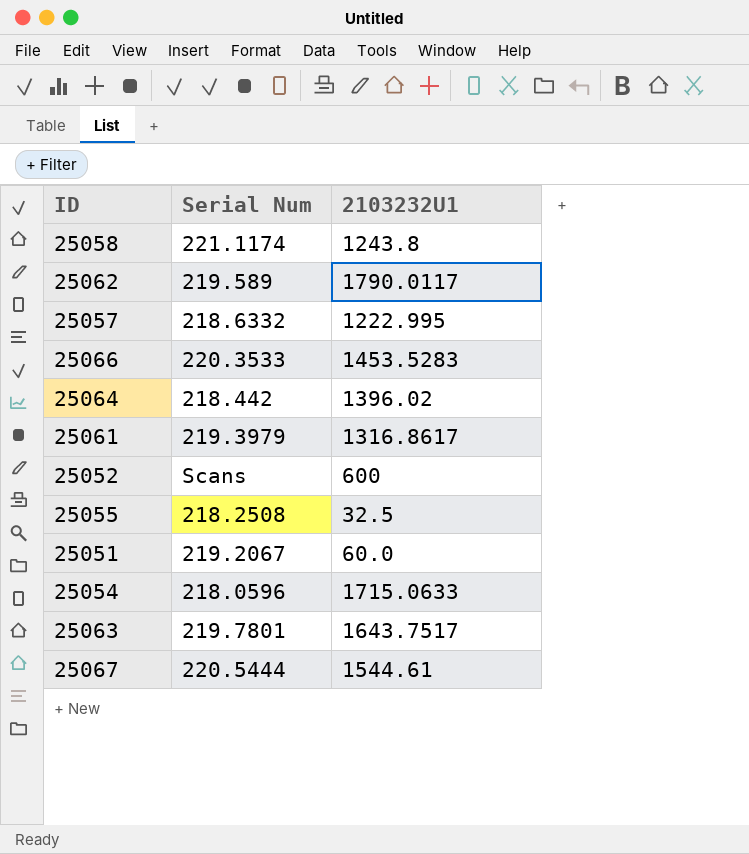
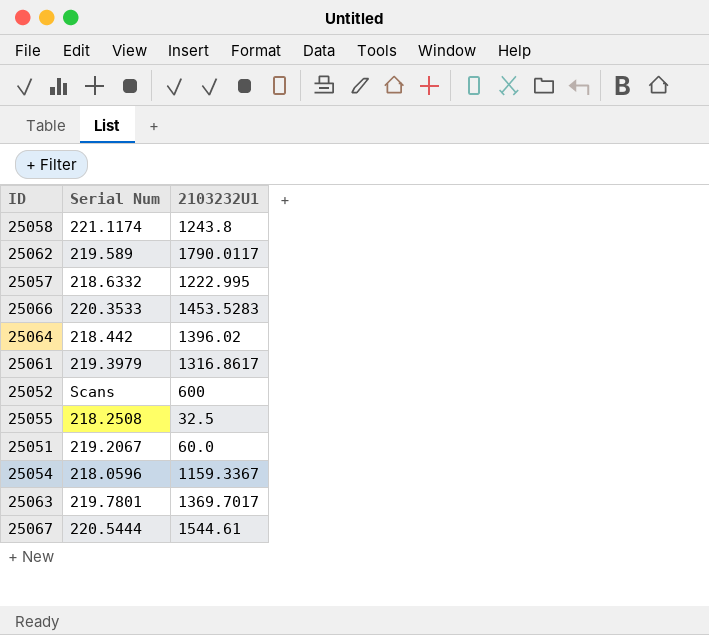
25054 | 2103232U1: 1715.0633 -> 1159.3367
25063 | 2103232U1: 1643.7517 -> 1369.7017

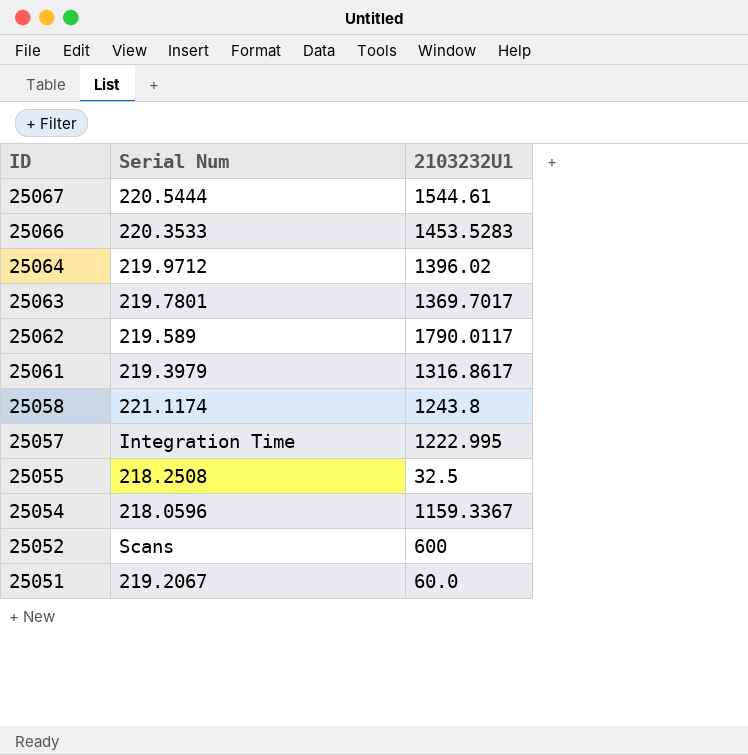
row order: none -> ID descending
25064 | Serial Num: 218.442 -> 219.9712
25057 | Serial Num: 218.6332 -> Integration Time

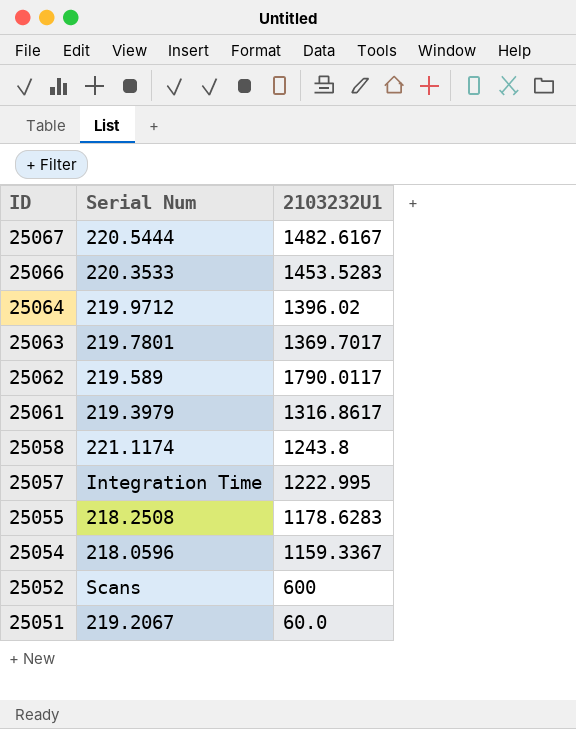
25067 | 2103232U1: 1544.61 -> 1482.6167
25055 | 2103232U1: 32.5 -> 1178.6283

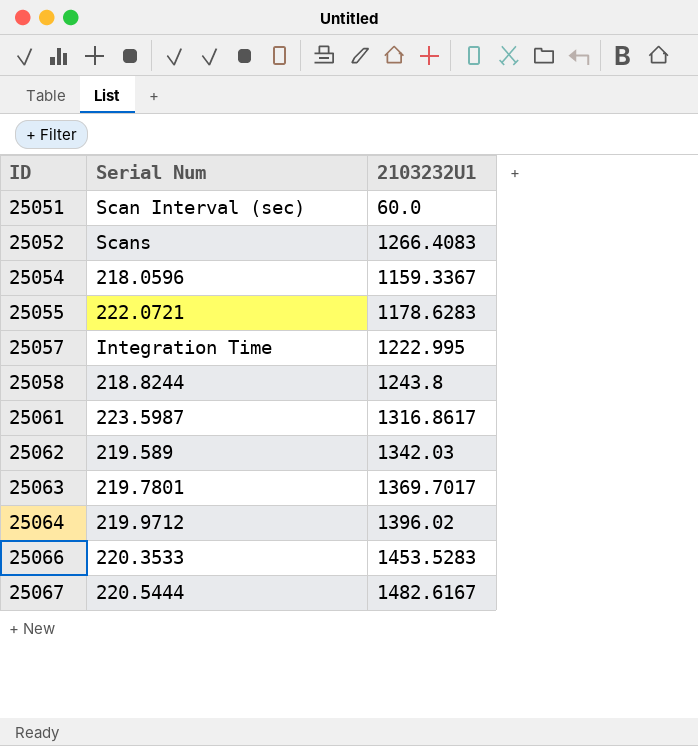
row order: ID descending -> ID ascending
25051 | Serial Num: 219.2067 -> Scan Interval (sec)
25052 | 2103232U1: 600 -> 1266.4083
25055 | Serial Num: 218.2508 -> 222.0721
25058 | Serial Num: 221.1174 -> 218.8244
25061 | Serial Num: 219.3979 -> 223.5987
25062 | 2103232U1: 1790.0117 -> 1342.03

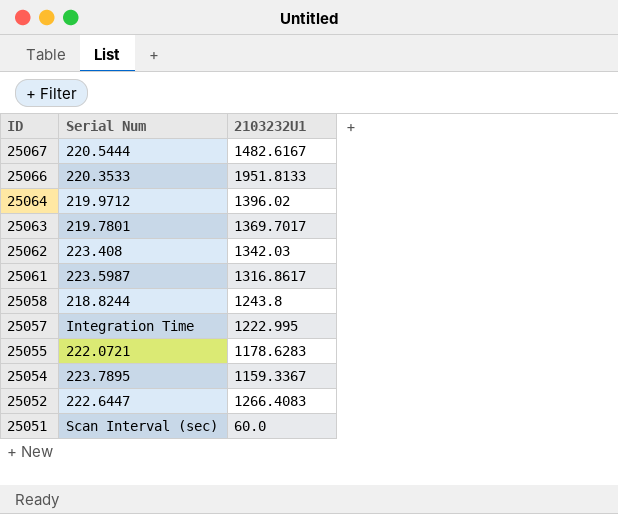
row order: ID ascending -> ID descending
25066 | 2103232U1: 1453.5283 -> 1951.8133
25062 | Serial Num: 219.589 -> 223.408
25054 | Serial Num: 218.0596 -> 223.7895
25052 | Serial Num: Scans -> 222.6447

